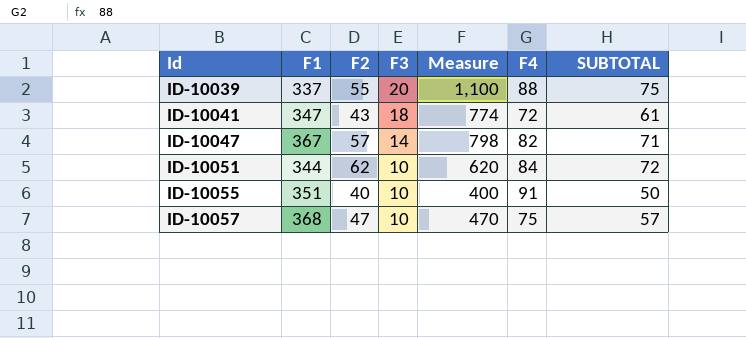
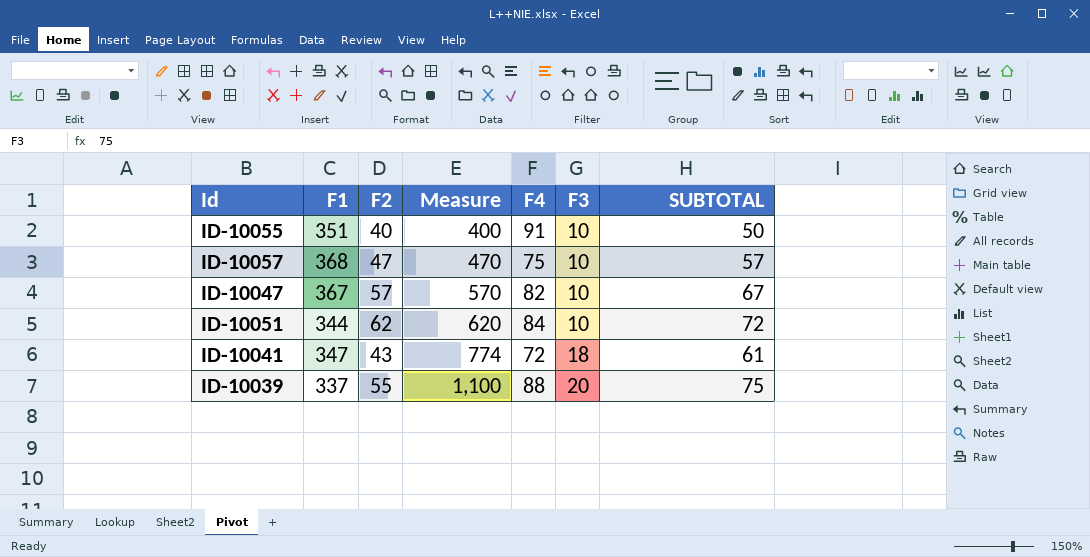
row order: Id ascending -> Measure ascending
column F3 | position: 4 -> 6
ID-10047 | Measure: 798 -> 570
ID-10047 | F3: 14 -> 10
ID-10047 | SUBTOTAL: 71 -> 67

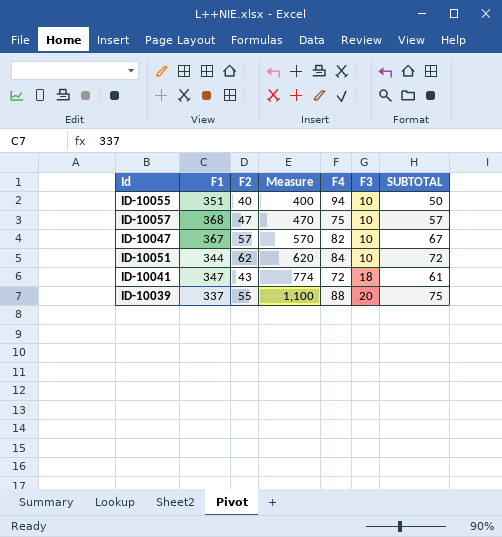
ID-10055 | F4: 91 -> 94

